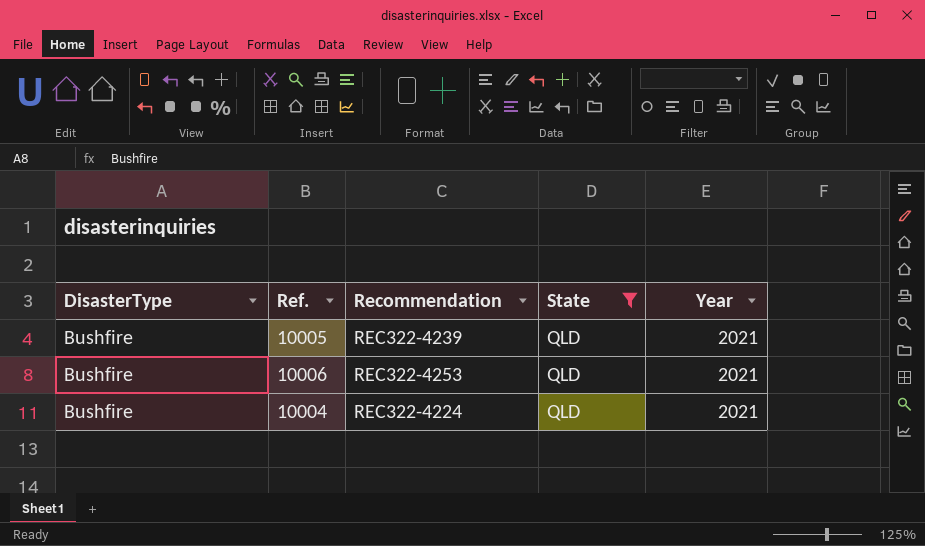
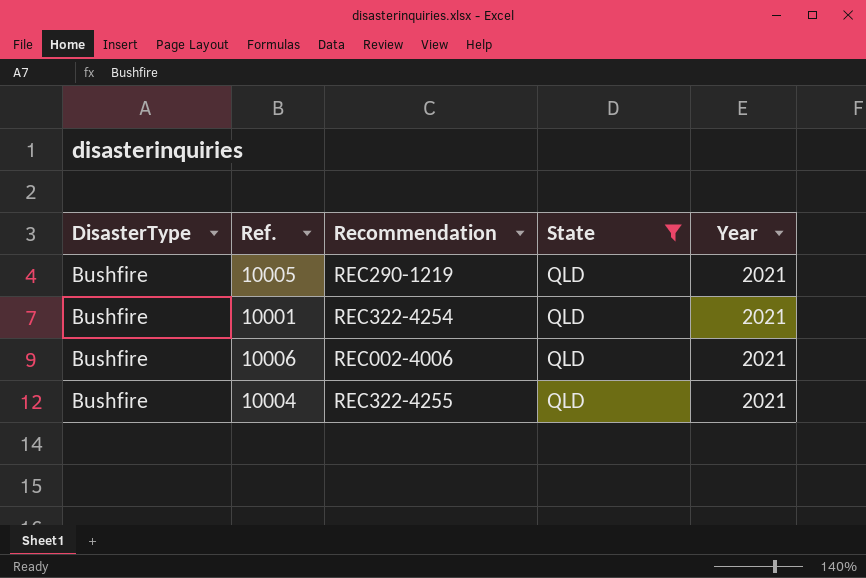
10005 | Recommendation: REC322-4239 -> REC290-1219
row 10001: none -> Bushfire | REC322-4254 | QLD | 2021
10006 | Recommendation: REC322-4253 -> REC002-4006
10004 | Recommendation: REC322-4224 -> REC322-4255

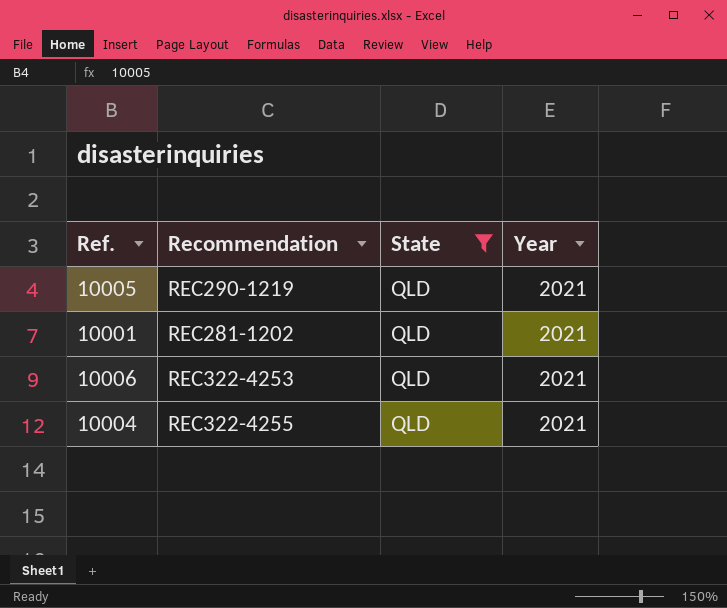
column DisasterType | position: 1 -> none
10001 | Recommendation: REC322-4254 -> REC281-1202
10006 | Recommendation: REC002-4006 -> REC322-4253

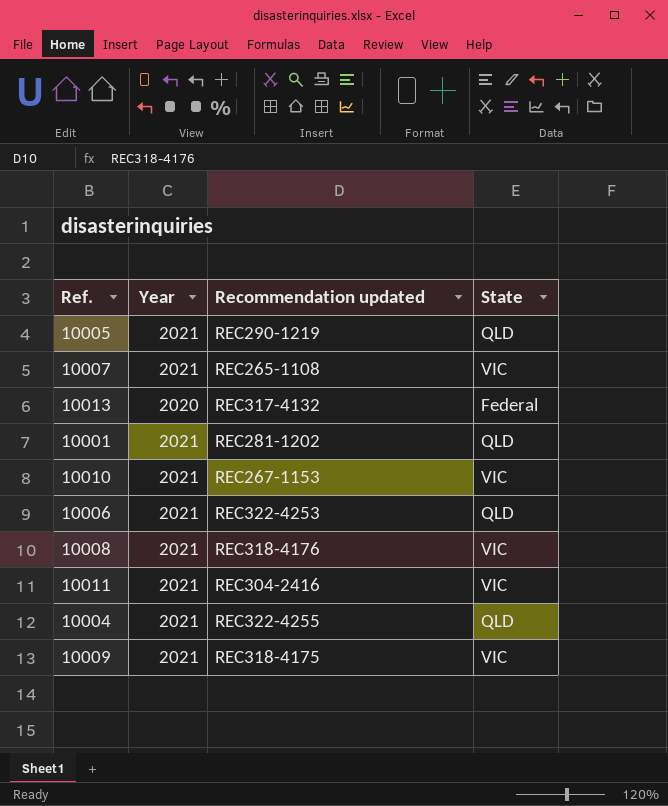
filter: State = QLD -> none
column Year | position: 4 -> 2
column name: Recommendation -> Recommendation updated

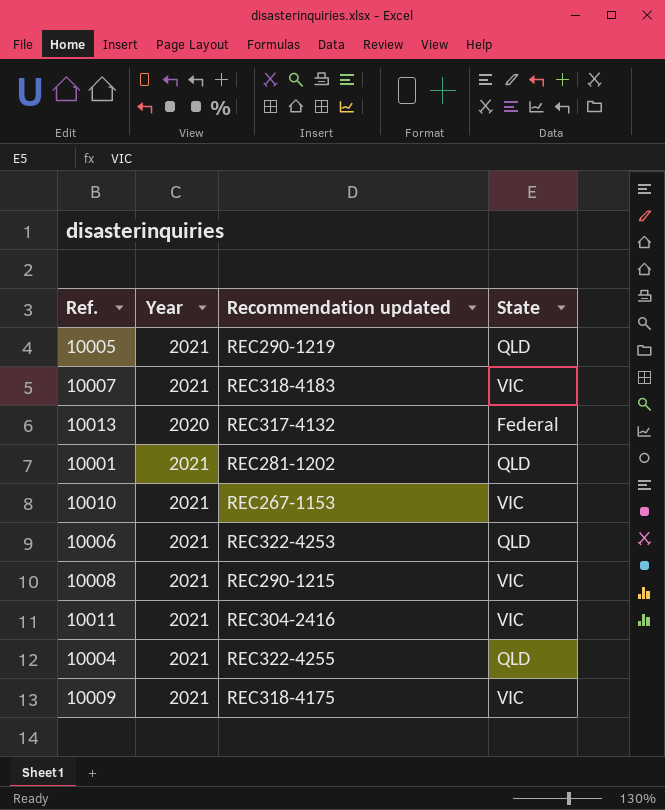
10007 | Recommendation updated: REC265-1108 -> REC318-4183
10008 | Recommendation updated: REC318-4176 -> REC290-1215

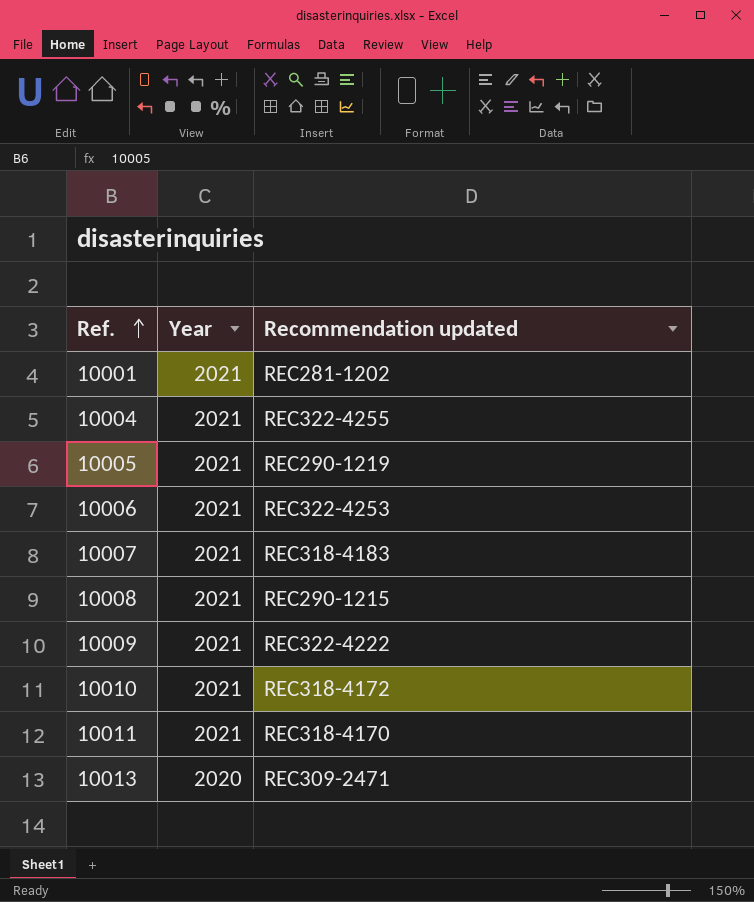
row order: none -> Ref. ascending
column State | position: 4 -> none
10009 | Recommendation updated: REC318-4175 -> REC322-4222
10010 | Recommendation updated: REC267-1153 -> REC318-4172
10011 | Recommendation updated: REC304-2416 -> REC318-4170
10013 | Recommendation updated: REC317-4132 -> REC309-2471

